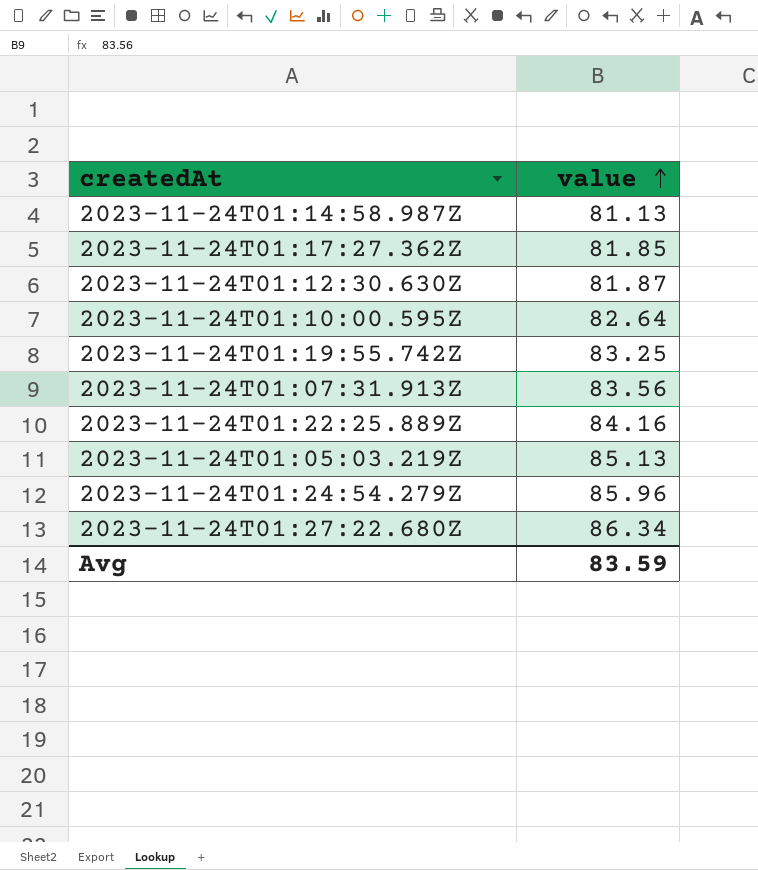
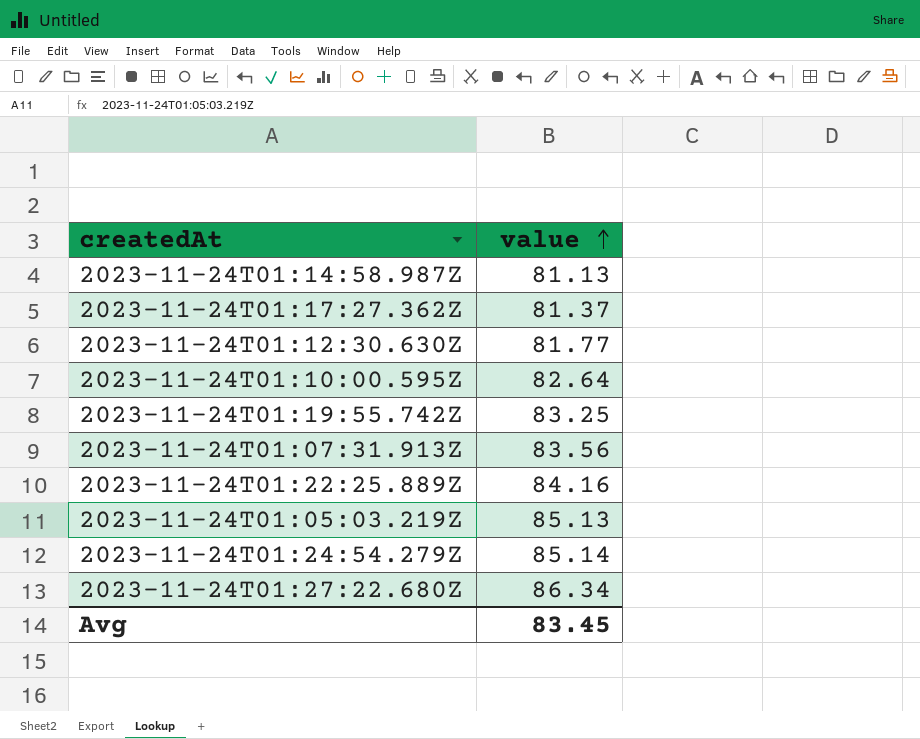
2023-11-24T01:17:27.362Z | value: 81.85 -> 81.37
2023-11-24T01:12:30.630Z | value: 81.87 -> 81.77
2023-11-24T01:24:54.279Z | value: 85.96 -> 85.14
Avg | value: 83.59 -> 83.45

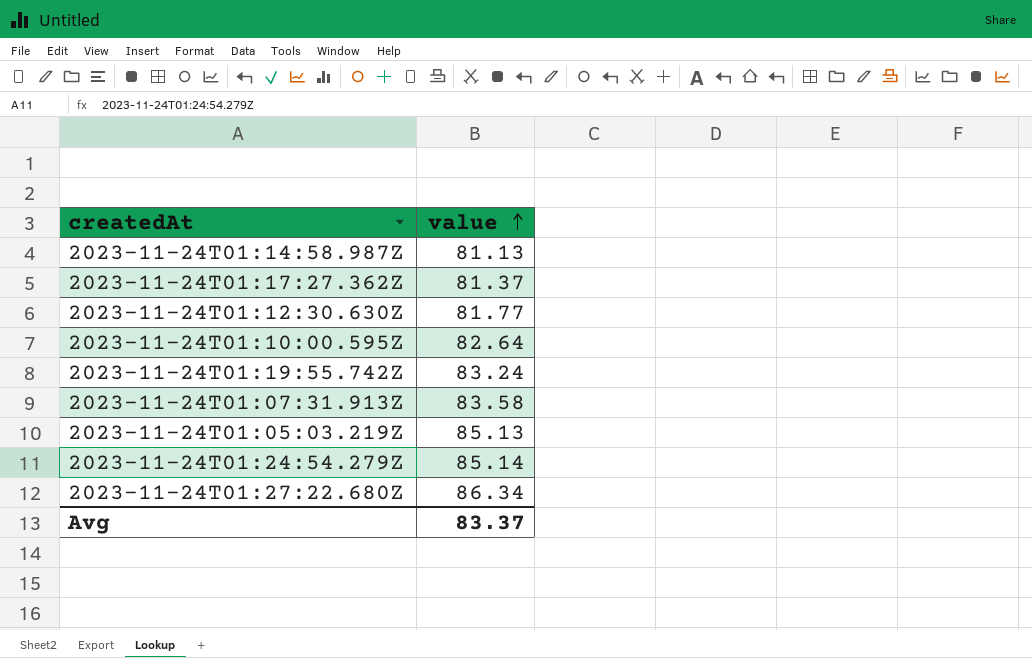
row 2023-11-24T01:22:25.889Z: 84.16 -> none
2023-11-24T01:19:55.742Z | value: 83.25 -> 83.24
2023-11-24T01:07:31.913Z | value: 83.56 -> 83.58
Avg | value: 83.45 -> 83.37

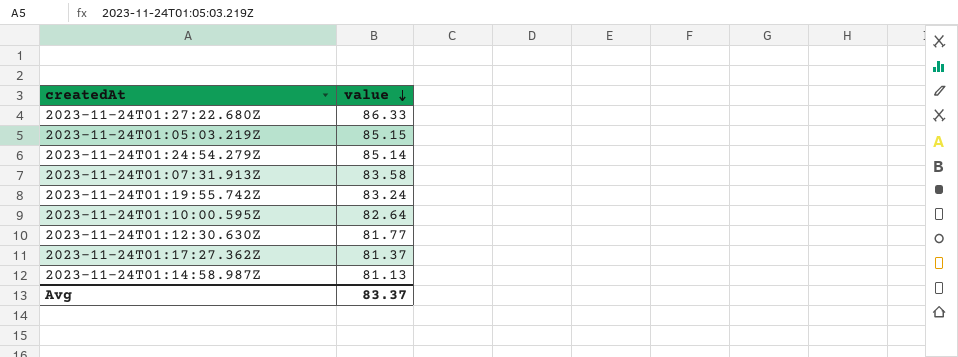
row order: value ascending -> value descending
2023-11-24T01:27:22.680Z | value: 86.34 -> 86.33
2023-11-24T01:05:03.219Z | value: 85.13 -> 85.15

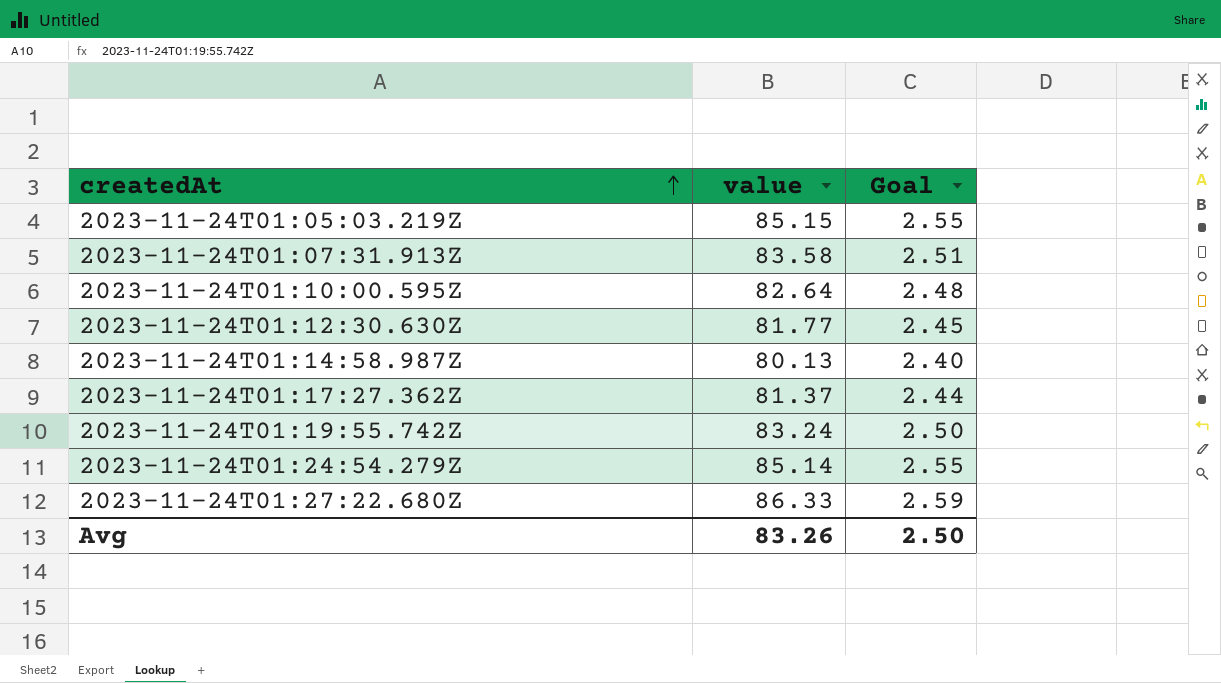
row order: value descending -> createdAt ascending
column Goal | formula: none -> [value] * 0.03
2023-11-24T01:14:58.987Z | value: 81.13 -> 80.13
Avg | value: 83.37 -> 83.26

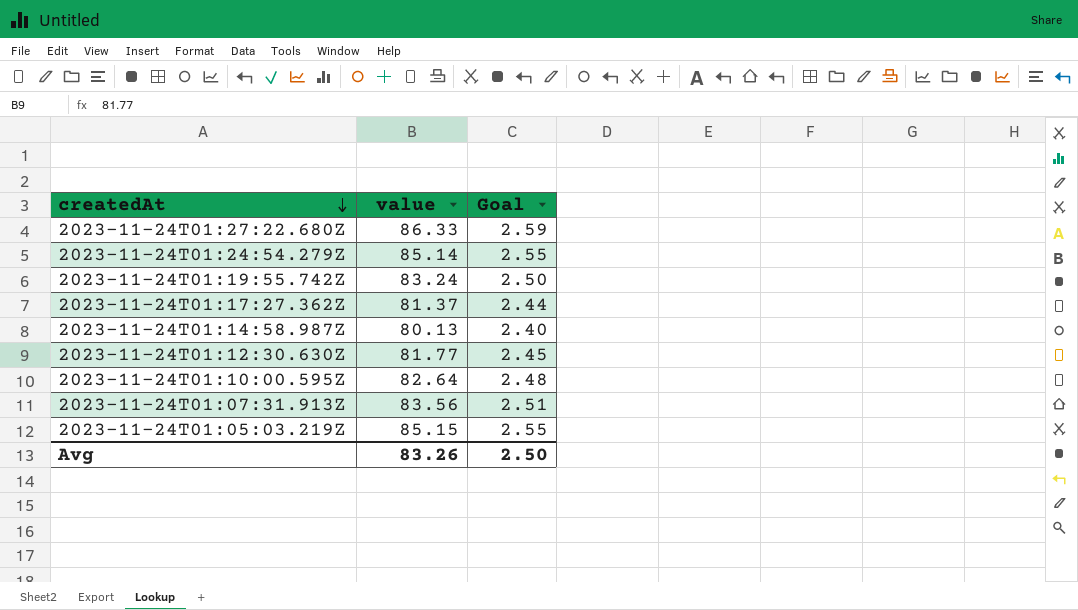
row order: createdAt ascending -> createdAt descending
2023-11-24T01:07:31.913Z | value: 83.58 -> 83.56

